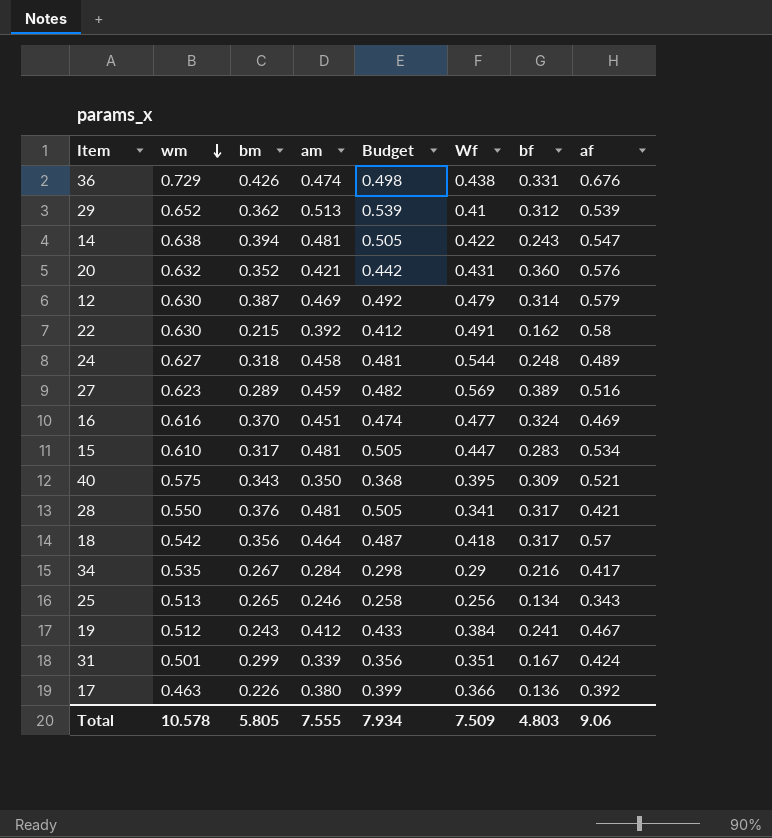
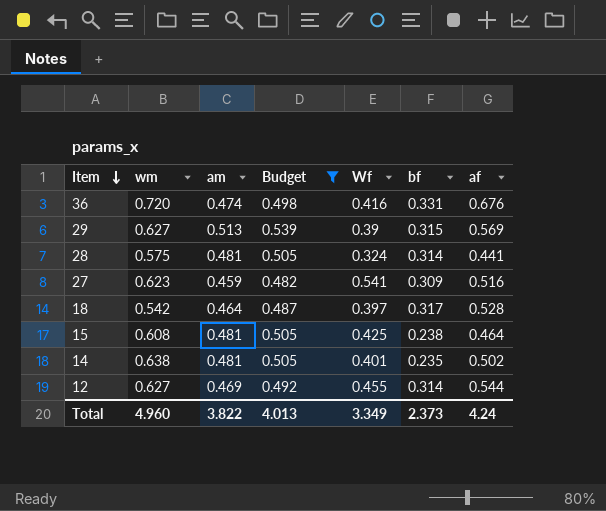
filter: none -> Budget >= 0.482
row order: wm descending -> Item descending
column bm | position: 3 -> none
36 | wm: 0.729 -> 0.720
36 | Wf: 0.438 -> 0.416
29 | wm: 0.652 -> 0.627
29 | Wf: 0.41 -> 0.39
29 | bf: 0.312 -> 0.315
29 | af: 0.539 -> 0.569
28 | wm: 0.550 -> 0.575
28 | Wf: 0.341 -> 0.324
28 | bf: 0.317 -> 0.314
28 | af: 0.421 -> 0.441
27 | Wf: 0.569 -> 0.541
27 | bf: 0.389 -> 0.309
18 | Wf: 0.418 -> 0.397
18 | af: 0.57 -> 0.528
15 | wm: 0.610 -> 0.608
15 | Wf: 0.447 -> 0.425
15 | bf: 0.283 -> 0.238
15 | af: 0.534 -> 0.464
14 | Wf: 0.422 -> 0.401
14 | bf: 0.243 -> 0.235
14 | af: 0.547 -> 0.502
12 | wm: 0.630 -> 0.627
12 | Wf: 0.479 -> 0.455
12 | af: 0.579 -> 0.544
Total | wm: 10.578 -> 4.960
Total | am: 7.555 -> 3.822
Total | Budget: 7.934 -> 4.013
Total | Wf: 7.509 -> 3.349
Total | bf: 4.803 -> 2.373
Total | af: 9.06 -> 4.24

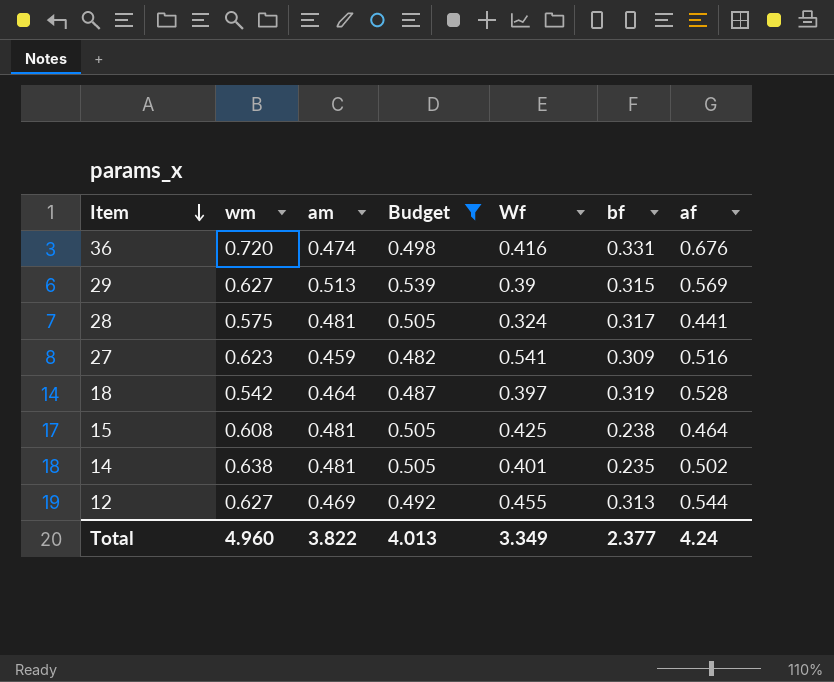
28 | bf: 0.314 -> 0.317
18 | bf: 0.317 -> 0.319
12 | bf: 0.314 -> 0.313
Total | bf: 2.373 -> 2.377

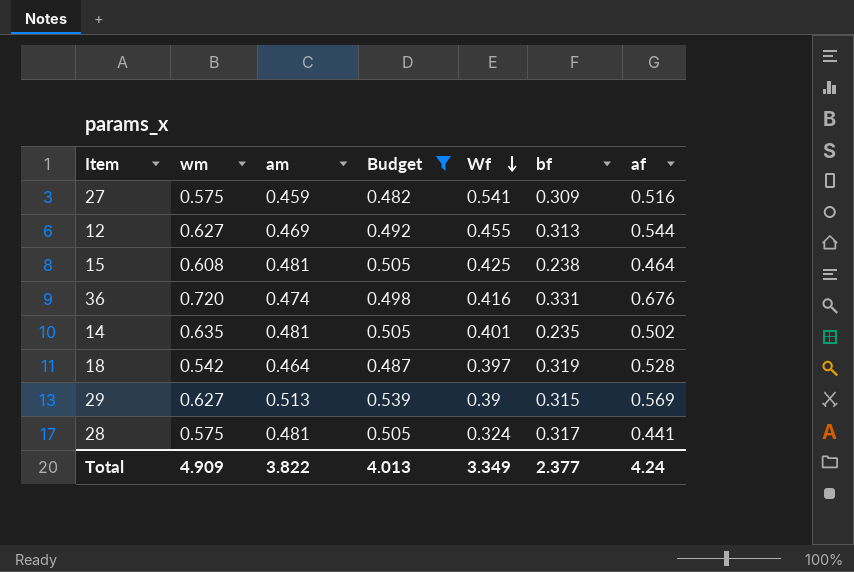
row order: Item descending -> Wf descending
27 | wm: 0.623 -> 0.575
14 | wm: 0.638 -> 0.635
Total | wm: 4.960 -> 4.909

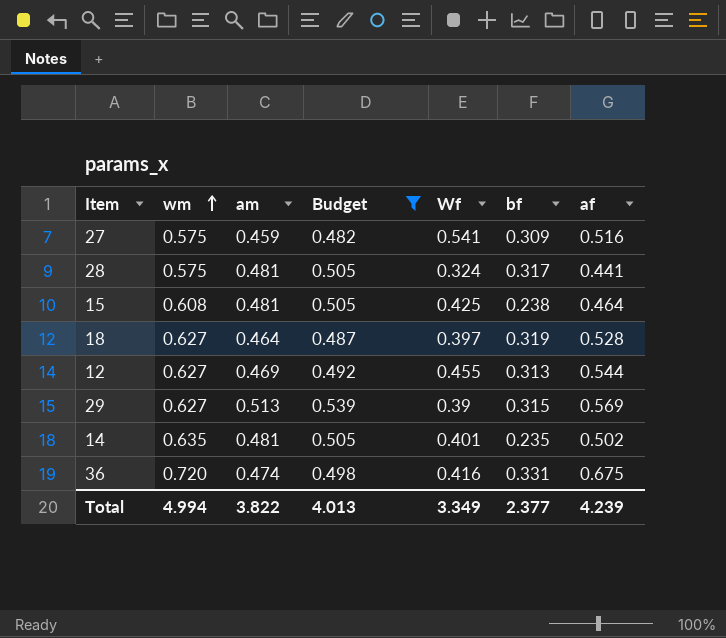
row order: Wf descending -> wm ascending
18 | wm: 0.542 -> 0.627
36 | af: 0.676 -> 0.675
Total | wm: 4.909 -> 4.994
Total | af: 4.24 -> 4.239

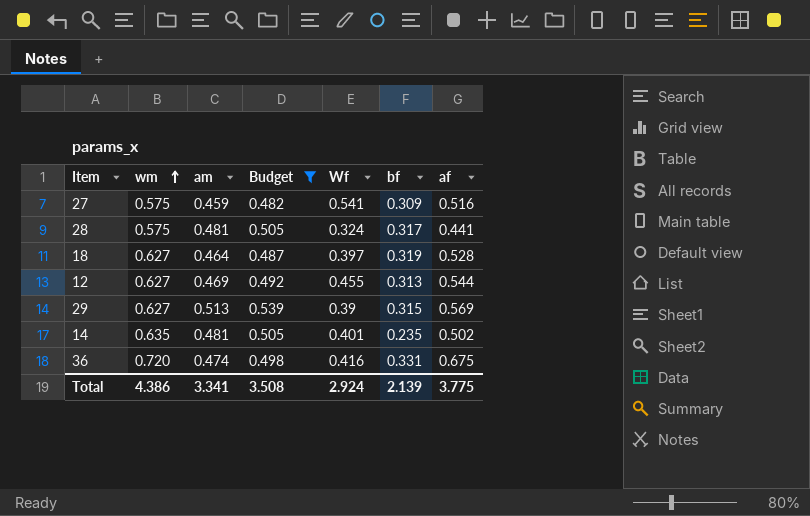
row 15: 0.608 | 0.481 | 0.505 | 0.425 | 0.238 | 0.464 -> none
Total | wm: 4.994 -> 4.386
Total | am: 3.822 -> 3.341
Total | Budget: 4.013 -> 3.508
Total | Wf: 3.349 -> 2.924
Total | bf: 2.377 -> 2.139
Total | af: 4.239 -> 3.775

